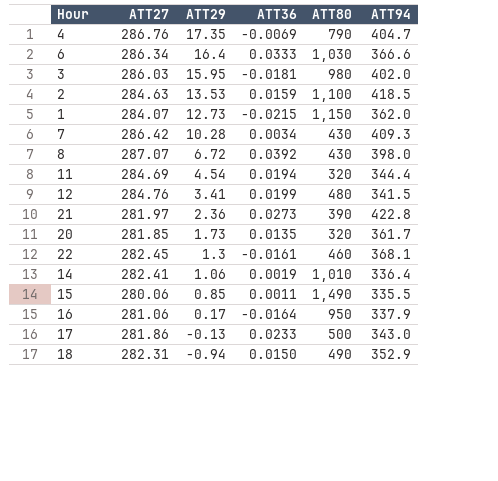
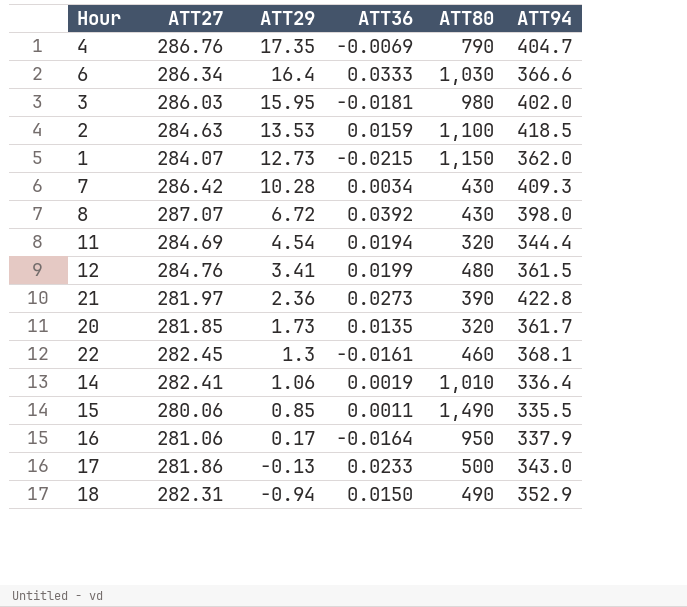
12 | ATT94: 341.5 -> 361.5

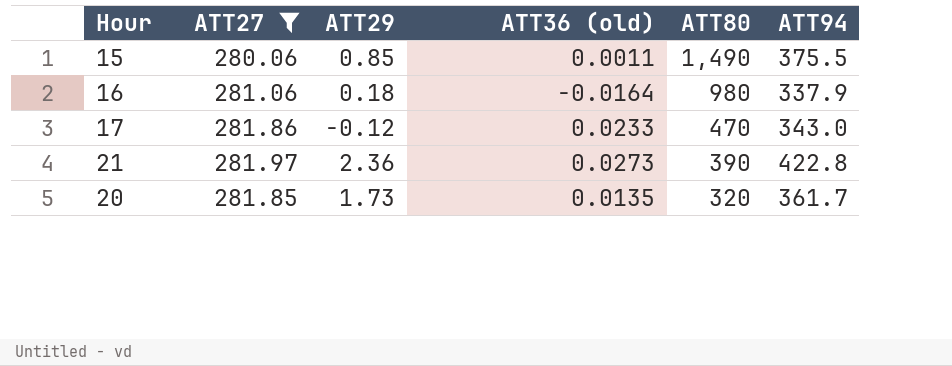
filter: none -> ATT27 <= 281.97
row order: ATT29 descending -> ATT80 descending
column name: ATT36 -> ATT36 (old)
15 | ATT94: 335.5 -> 375.5
16 | ATT29: 0.17 -> 0.18
16 | ATT80: 950 -> 980
17 | ATT29: -0.13 -> -0.12
17 | ATT80: 500 -> 470

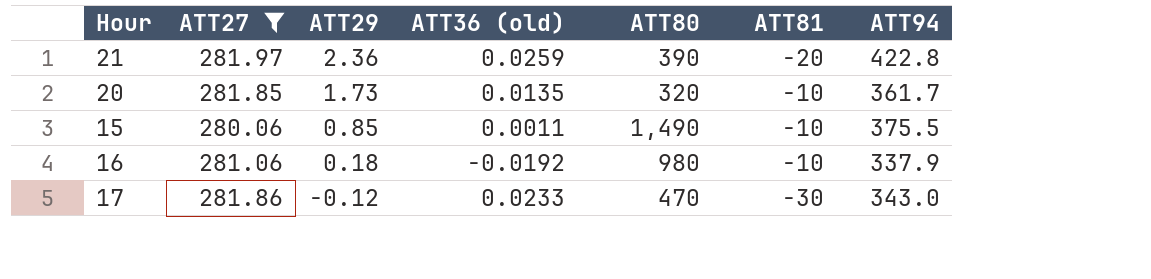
row order: ATT80 descending -> ATT29 descending
column ATT81 | position: none -> 6
21 | ATT36 (old): 0.0273 -> 0.0259
16 | ATT36 (old): -0.0164 -> -0.0192

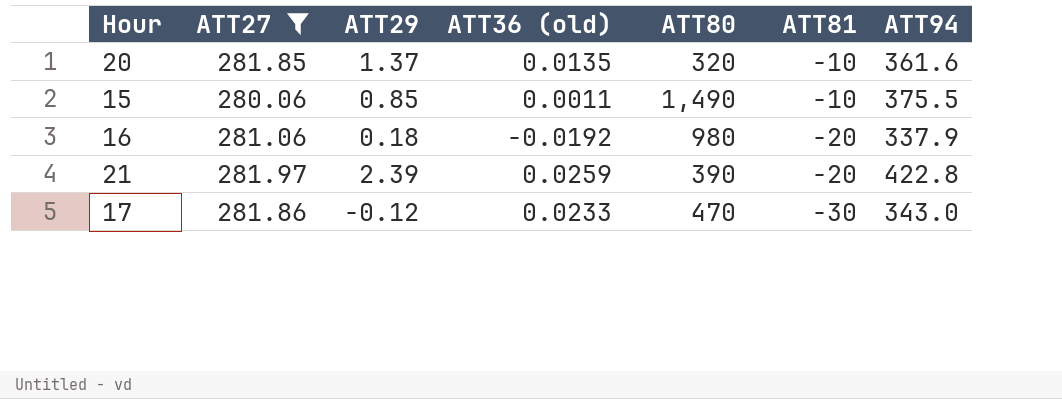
row order: ATT29 descending -> ATT81 descending
20 | ATT29: 1.73 -> 1.37
20 | ATT94: 361.7 -> 361.6
16 | ATT81: -10 -> -20
21 | ATT29: 2.36 -> 2.39

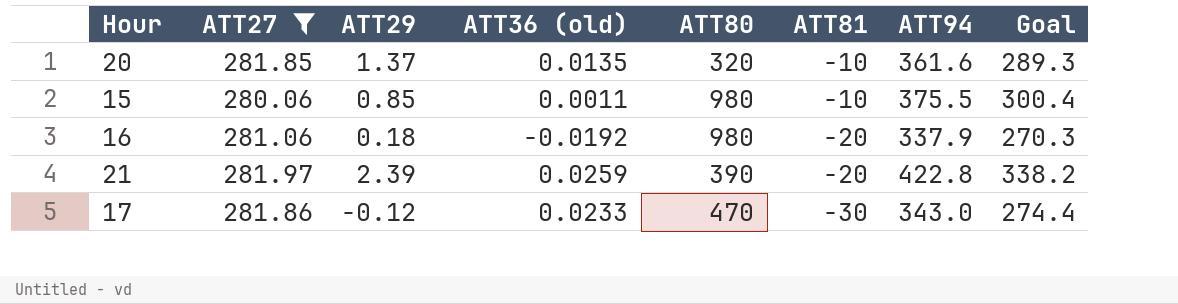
column Goal | formula: none -> [ATT94] * 0.8
15 | ATT80: 1,490 -> 980

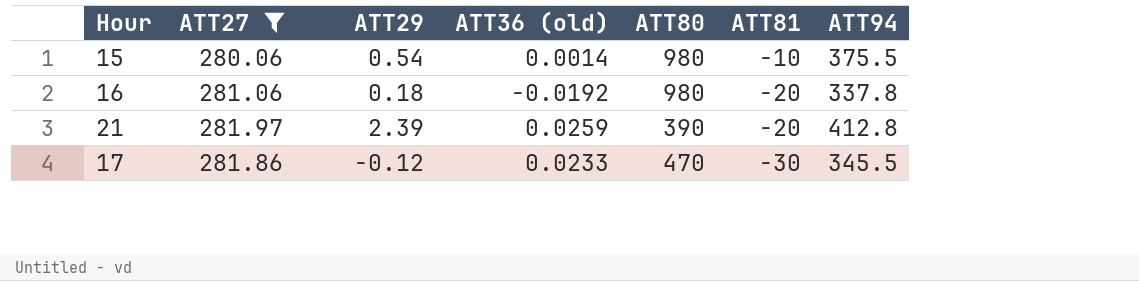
column Goal | formula: [ATT94] * 0.8 -> none
row 20: 281.85 | 1.37 | 0.0135 | 320 | -10 | 361.6 | 289.3 -> none
15 | ATT29: 0.85 -> 0.54
15 | ATT36 (old): 0.0011 -> 0.0014
16 | ATT94: 337.9 -> 337.8
21 | ATT94: 422.8 -> 412.8
17 | ATT94: 343.0 -> 345.5

